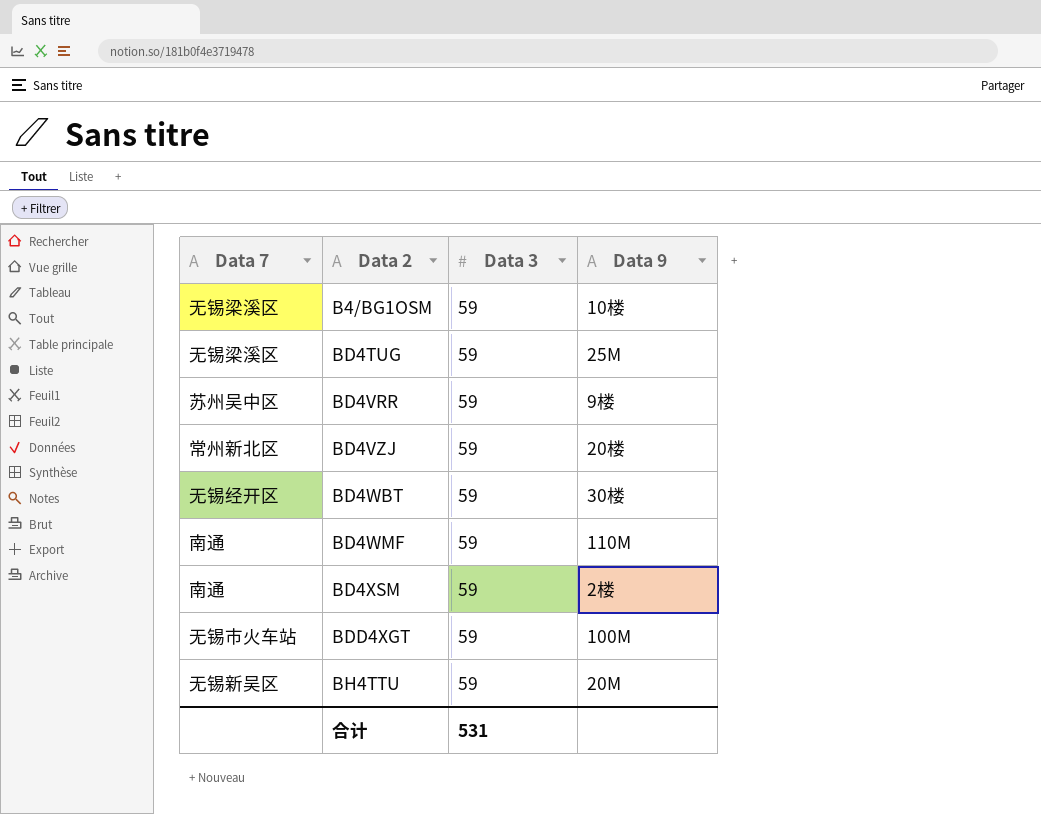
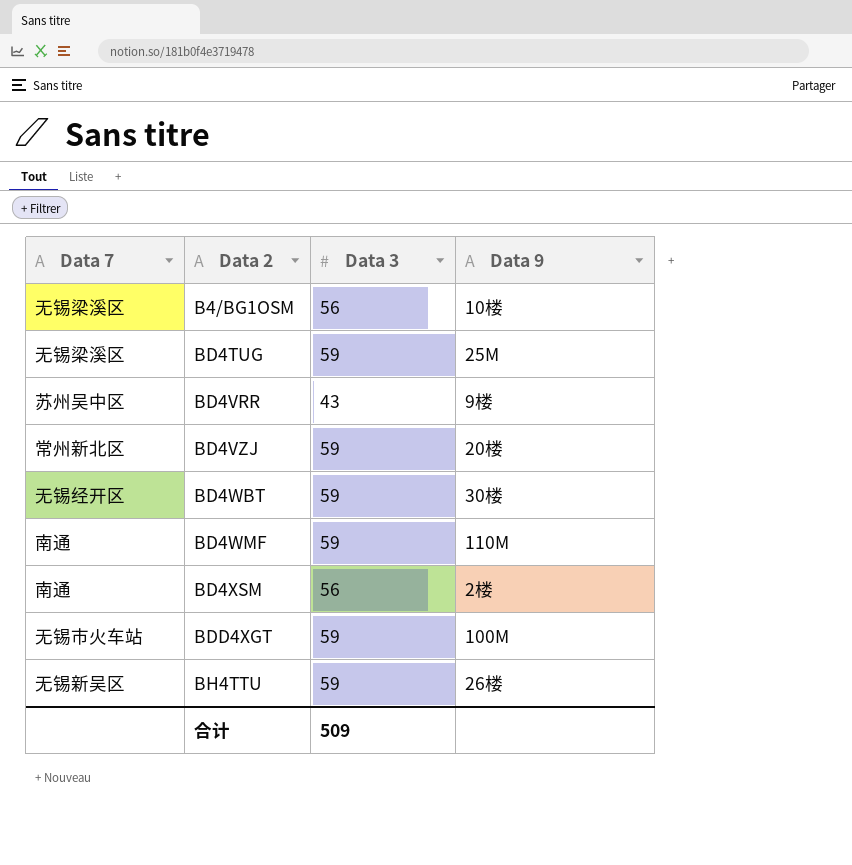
B4/BG1OSM | Data 3: 59 -> 56
BD4VRR | Data 3: 59 -> 43
BD4XSM | Data 3: 59 -> 56
BH4TTU | Data 9: 20M -> 26楼
合计 | Data 3: 531 -> 509

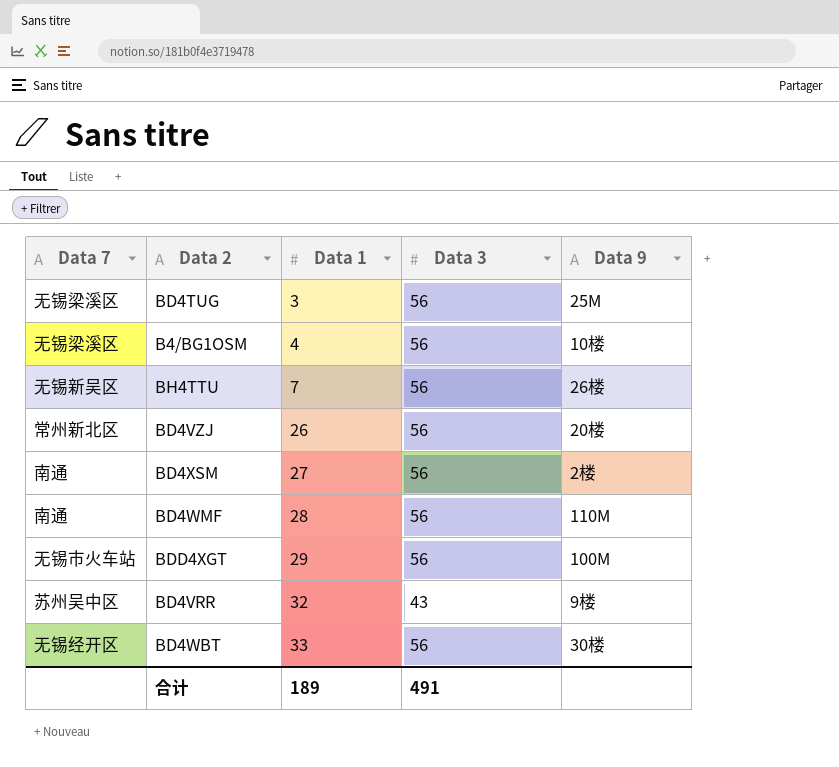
row order: Data 2 ascending -> Data 1 ascending
column Data 1 | position: none -> 3
BD4TUG | Data 3: 59 -> 56
BH4TTU | Data 3: 59 -> 56
BD4VZJ | Data 3: 59 -> 56
BD4WMF | Data 3: 59 -> 56
BDD4XGT | Data 3: 59 -> 56
BD4WBT | Data 3: 59 -> 56
合计 | Data 3: 509 -> 491

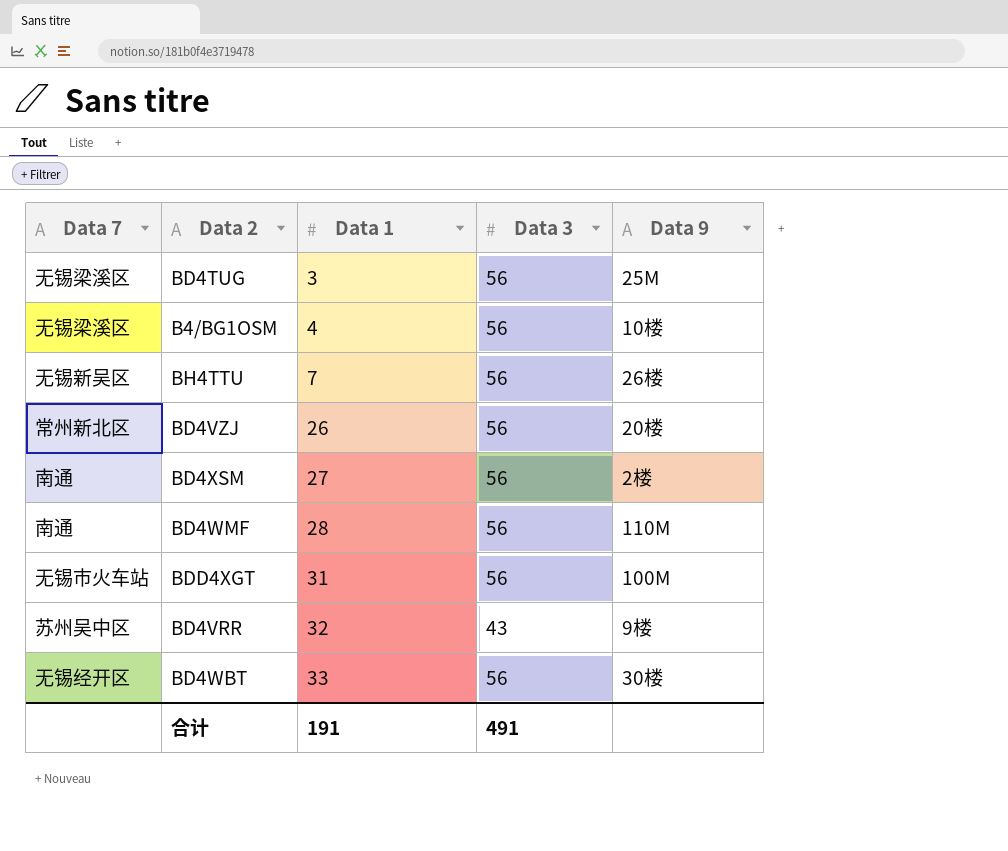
BDD4XGT | Data 1: 29 -> 31
合计 | Data 1: 189 -> 191

